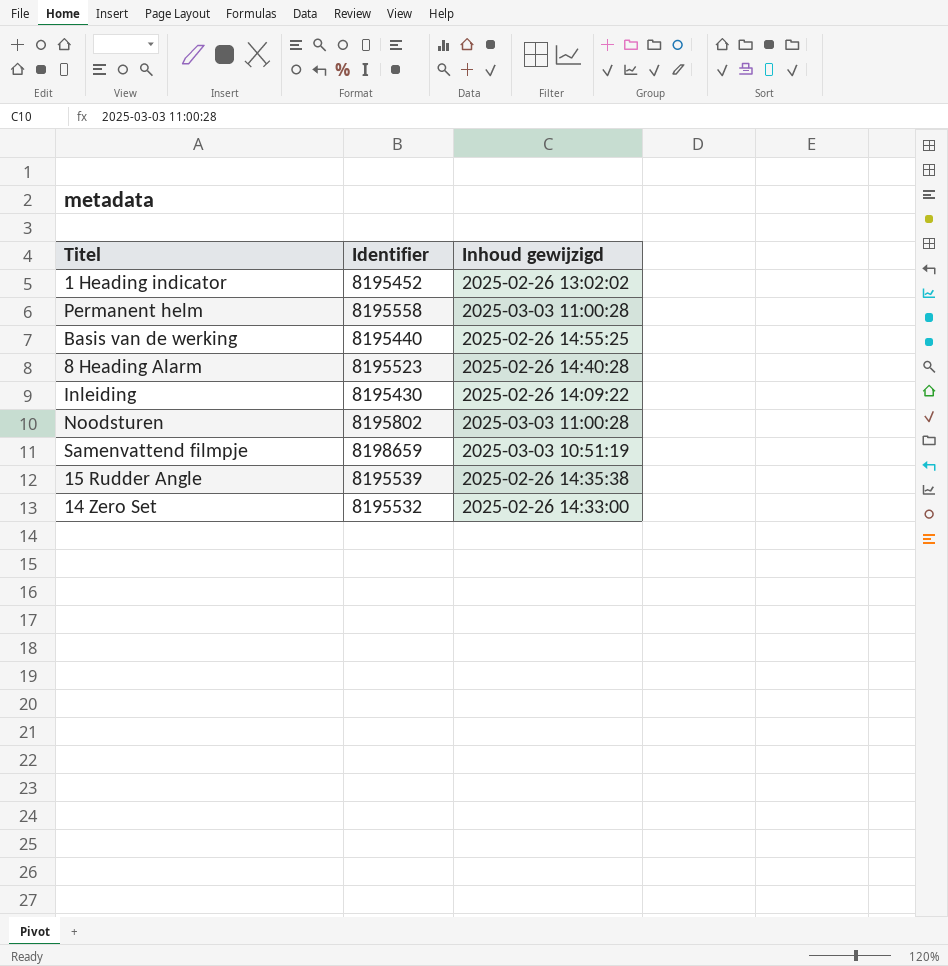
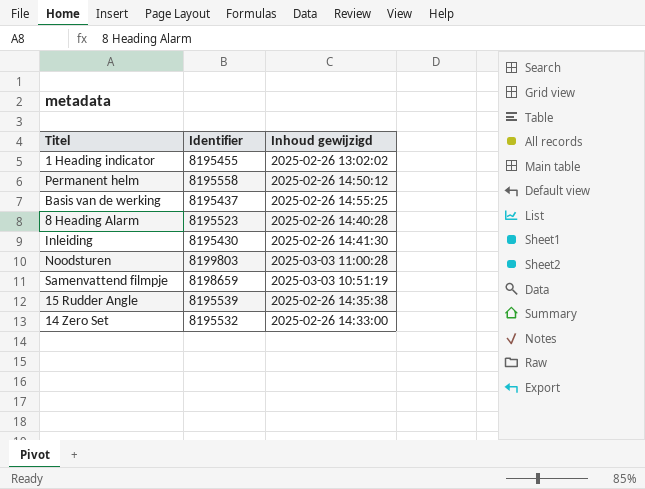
1 Heading indicator | Identifier: 8195452 -> 8195455
Permanent helm | Inhoud gewijzigd: 2025-03-03 11:00:28 -> 2025-02-26 14:50:12
Basis van de werking | Identifier: 8195440 -> 8195437
Inleiding | Inhoud gewijzigd: 2025-02-26 14:09:22 -> 2025-02-26 14:41:30
Noodsturen | Identifier: 8195802 -> 8199803

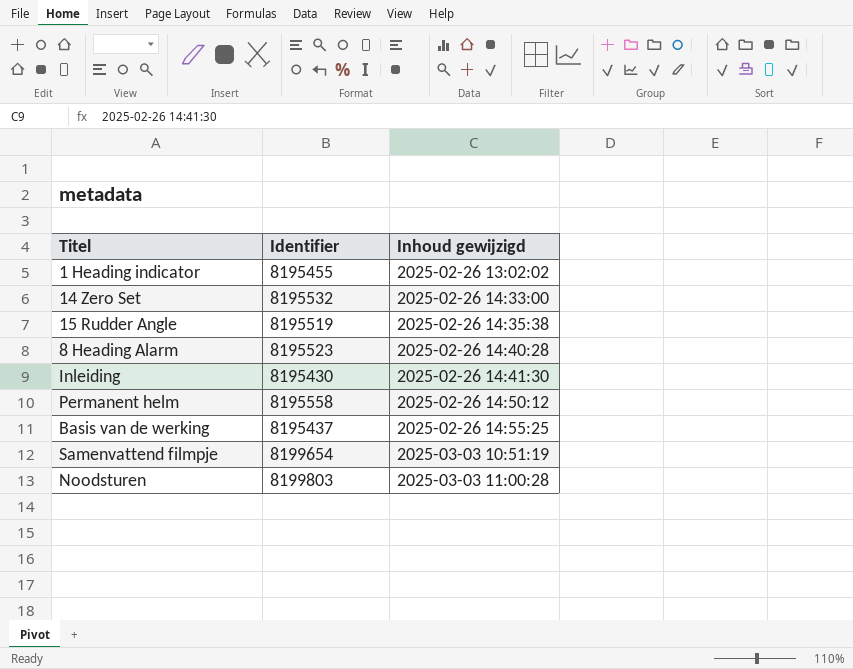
row order: none -> Inhoud gewijzigd ascending
15 Rudder Angle | Identifier: 8195539 -> 8195519
Samenvattend filmpje | Identifier: 8198659 -> 8199654

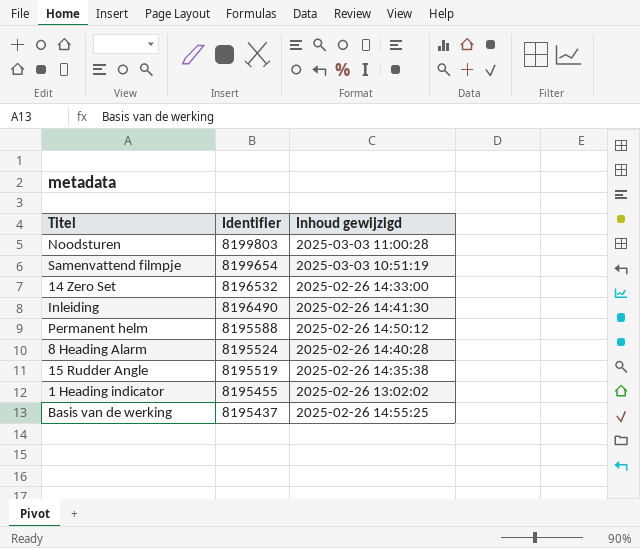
row order: Inhoud gewijzigd ascending -> Identifier descending
14 Zero Set | Identifier: 8195532 -> 8196532
Inleiding | Identifier: 8195430 -> 8196490
Permanent helm | Identifier: 8195558 -> 8195588
8 Heading Alarm | Identifier: 8195523 -> 8195524

